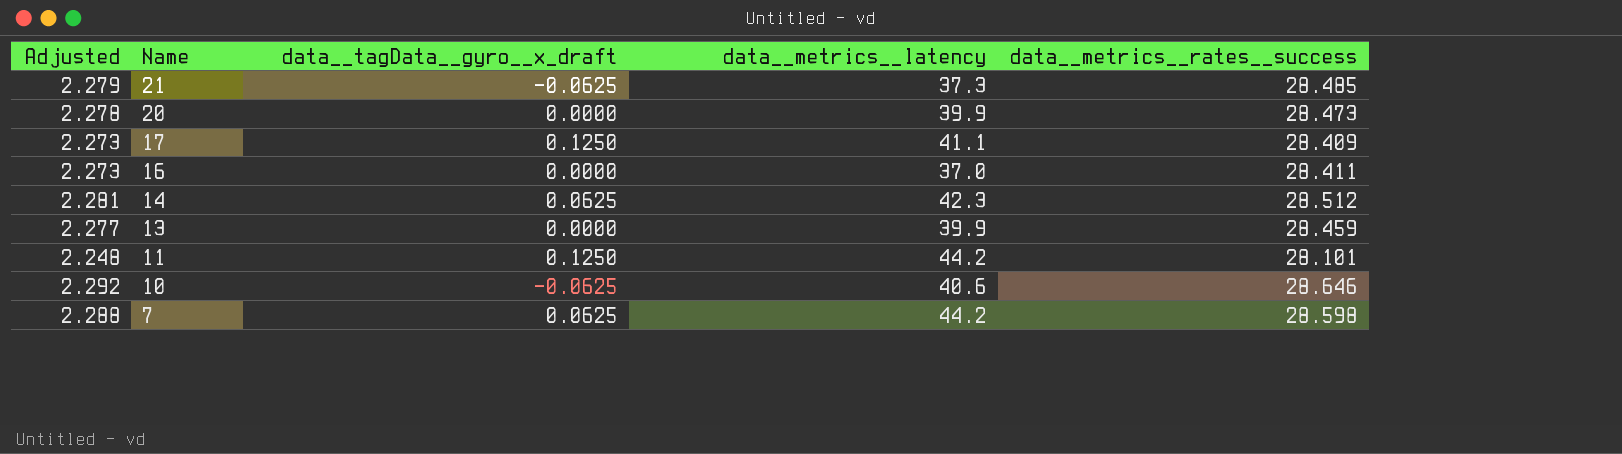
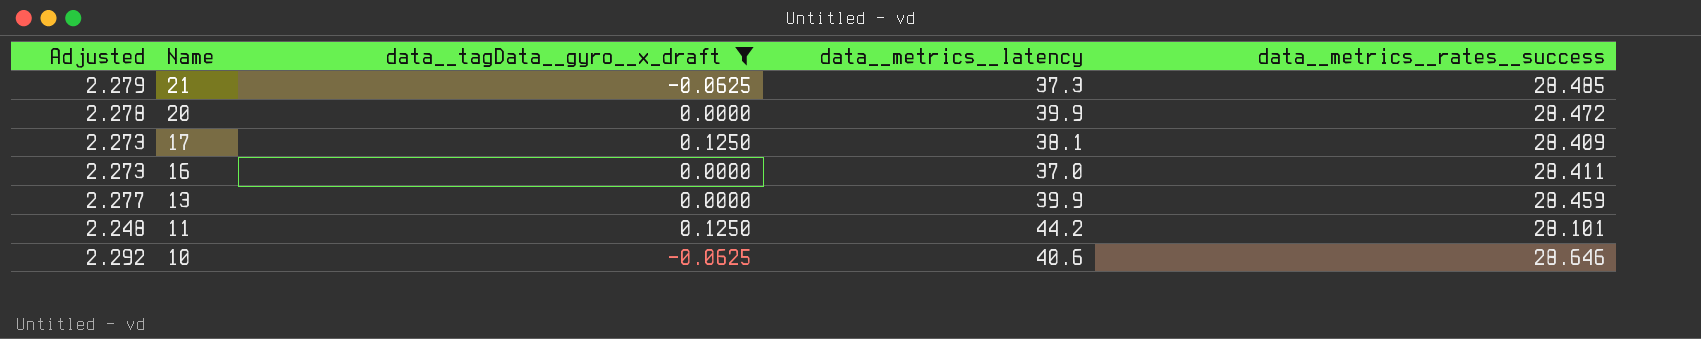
filter: none -> data__tagData__gyro__x_draft != 0.0625
20 | data__metrics__rates__success: 28.473 -> 28.472
17 | data__metrics__latency: 41.1 -> 38.1

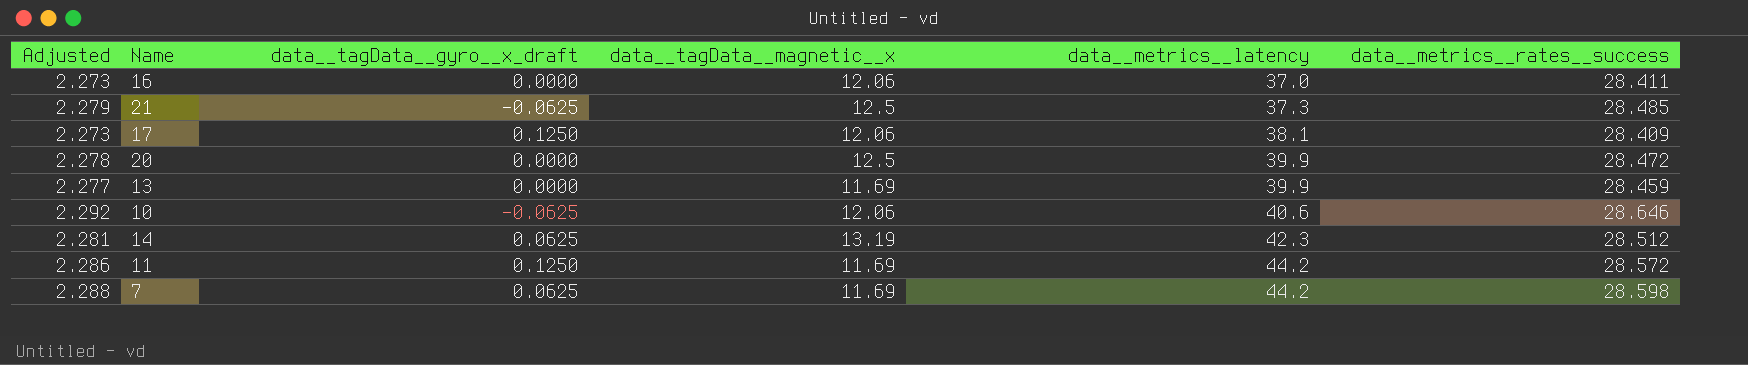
filter: data__tagData__gyro__x_draft != 0.0625 -> none
row order: Name descending -> data__metrics__latency ascending
column data__tagData__magnetic__x | position: none -> 4
11 | Adjusted: 2.248 -> 2.286
11 | data__metrics__rates__success: 28.101 -> 28.572

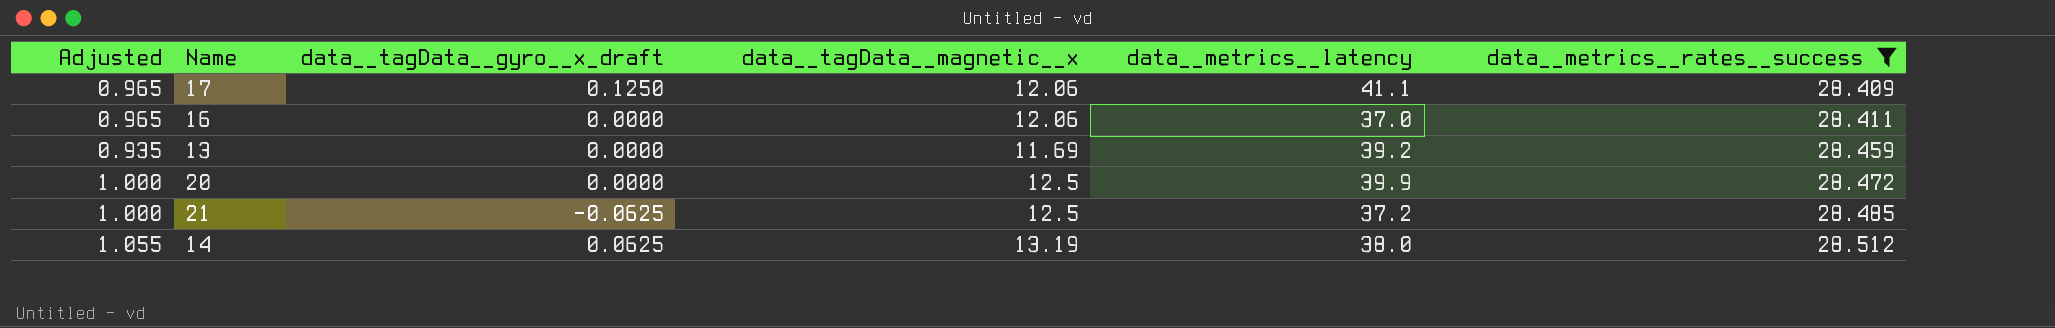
filter: none -> data__metrics__rates__success <= 28.512
row order: data__metrics__latency ascending -> data__metrics__rates__success ascending
column Adjusted | formula: [data__metrics__rates__success] * 0.08 -> [data__tagData__magnetic__x] * 0.08
17 | data__metrics__latency: 38.1 -> 41.1
13 | data__metrics__latency: 39.9 -> 39.2
21 | data__metrics__latency: 37.3 -> 37.2
14 | data__metrics__latency: 42.3 -> 38.0

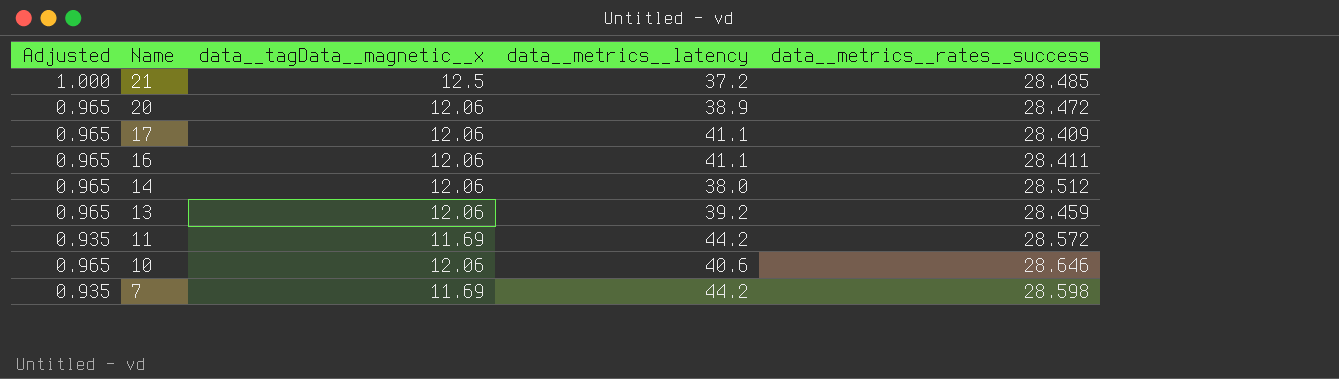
filter: data__metrics__rates__success <= 28.512 -> none
row order: data__metrics__rates__success ascending -> Name descending
column data__tagData__gyro__x_draft | position: 3 -> none
20 | Adjusted: 1.000 -> 0.965
20 | data__tagData__magnetic__x: 12.5 -> 12.06
20 | data__metrics__latency: 39.9 -> 38.9
16 | data__metrics__latency: 37.0 -> 41.1
14 | Adjusted: 1.055 -> 0.965
14 | data__tagData__magnetic__x: 13.19 -> 12.06
13 | Adjusted: 0.935 -> 0.965
13 | data__tagData__magnetic__x: 11.69 -> 12.06

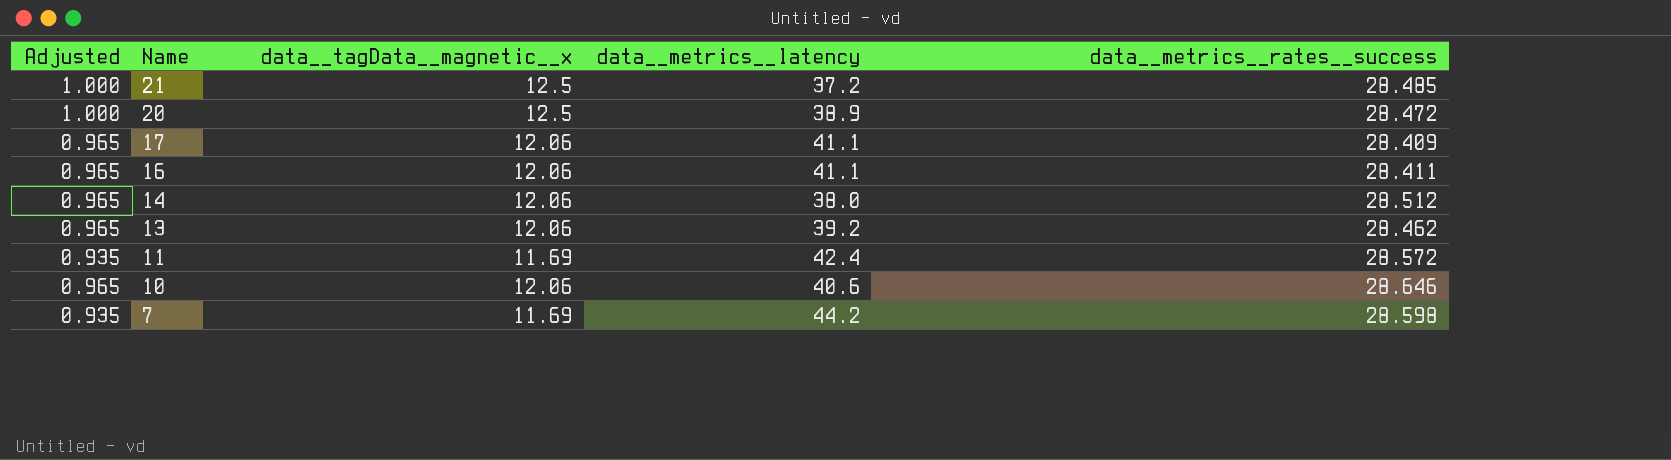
20 | Adjusted: 0.965 -> 1.000
20 | data__tagData__magnetic__x: 12.06 -> 12.5
13 | data__metrics__rates__success: 28.459 -> 28.462
11 | data__metrics__latency: 44.2 -> 42.4

